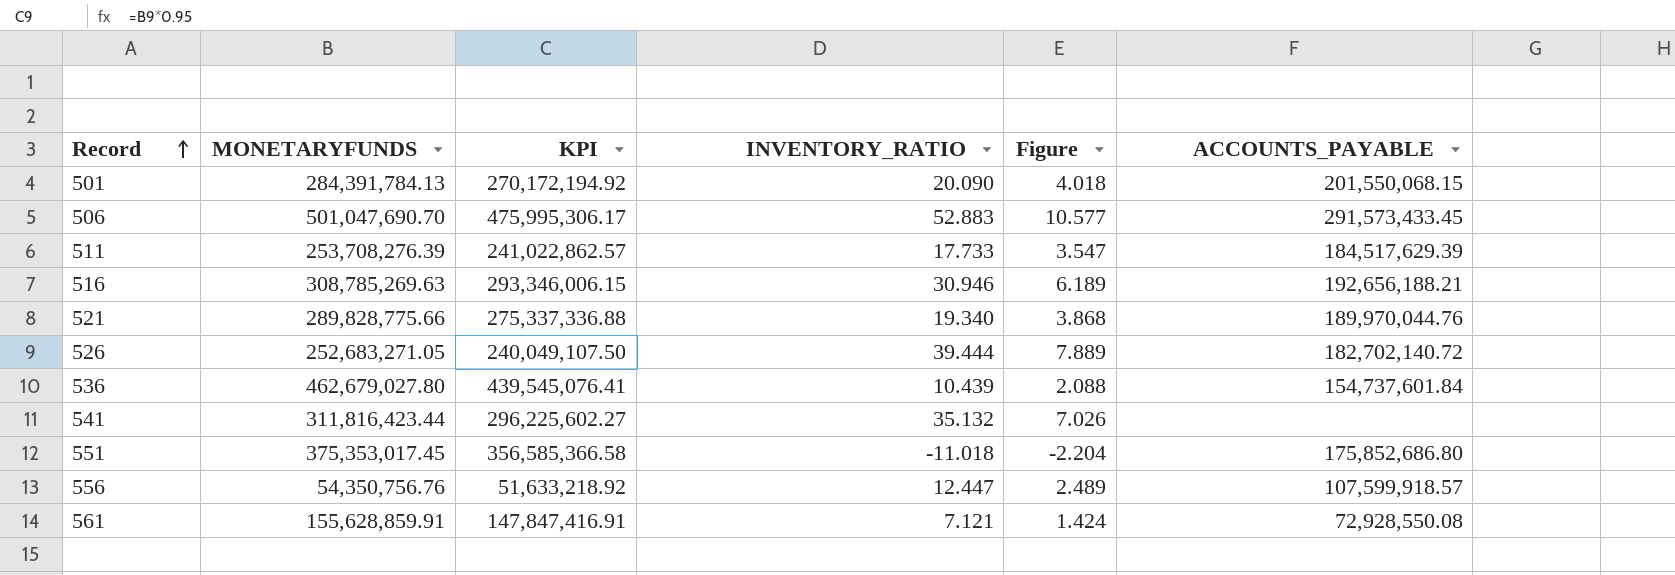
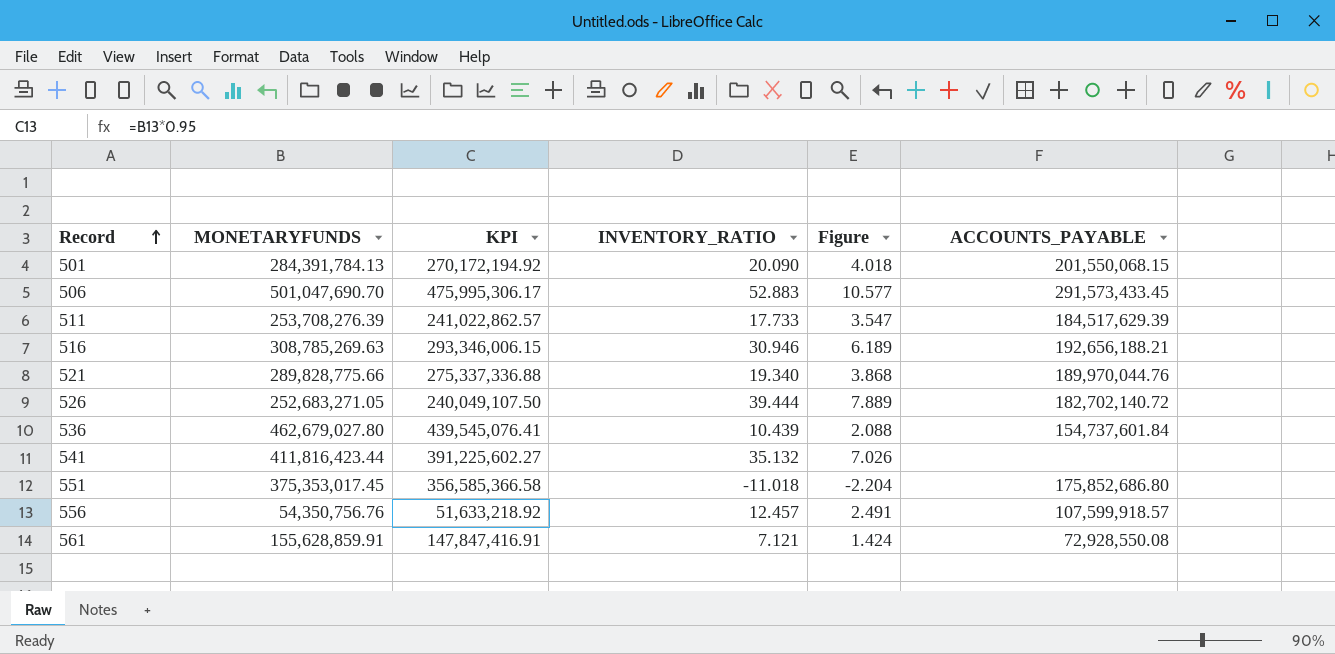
541 | MONETARYFUNDS: 311,816,423.44 -> 411,816,423.44
541 | KPI: 296,225,602.27 -> 391,225,602.27
556 | INVENTORY_RATIO: 12.447 -> 12.457
556 | Figure: 2.489 -> 2.491

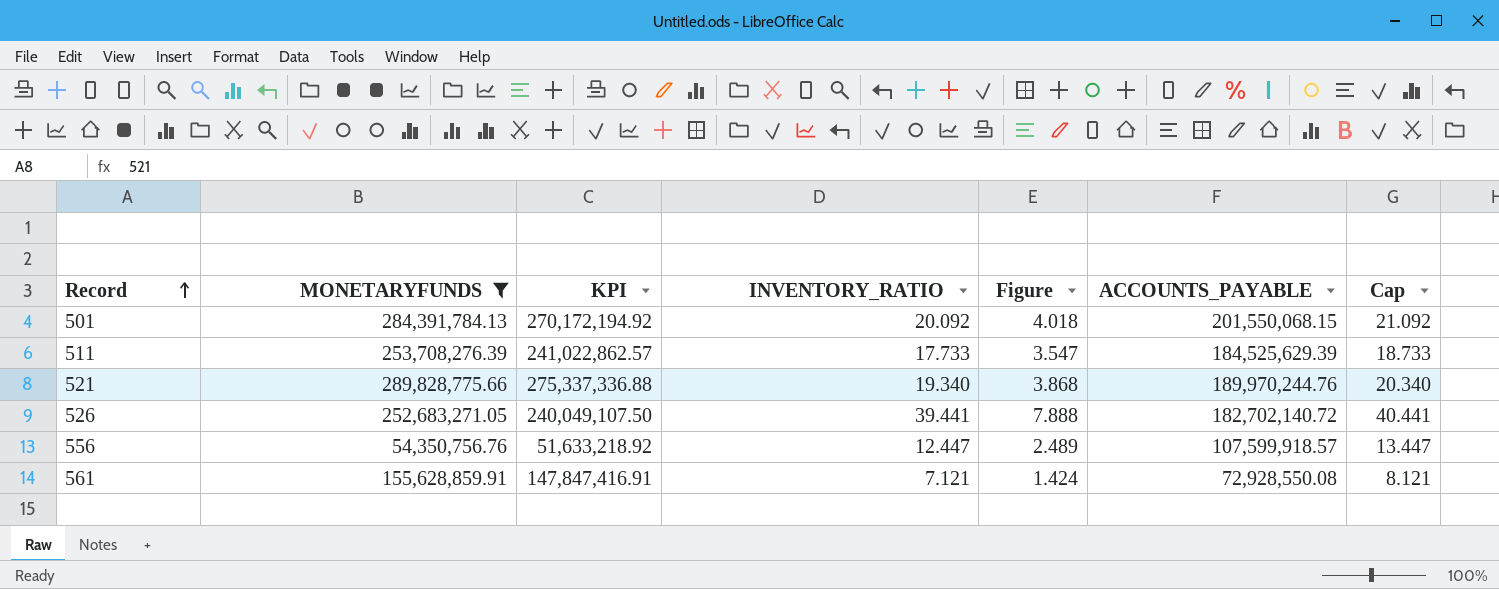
filter: none -> MONETARYFUNDS <= 289,828,775.66
column Cap | formula: none -> [INVENTORY_RATIO] + 1
501 | INVENTORY_RATIO: 20.090 -> 20.092
511 | ACCOUNTS_PAYABLE: 184,517,629.39 -> 184,525,629.39
521 | ACCOUNTS_PAYABLE: 189,970,044.76 -> 189,970,244.76
526 | INVENTORY_RATIO: 39.444 -> 39.441
526 | Figure: 7.889 -> 7.888
556 | INVENTORY_RATIO: 12.457 -> 12.447
556 | Figure: 2.491 -> 2.489

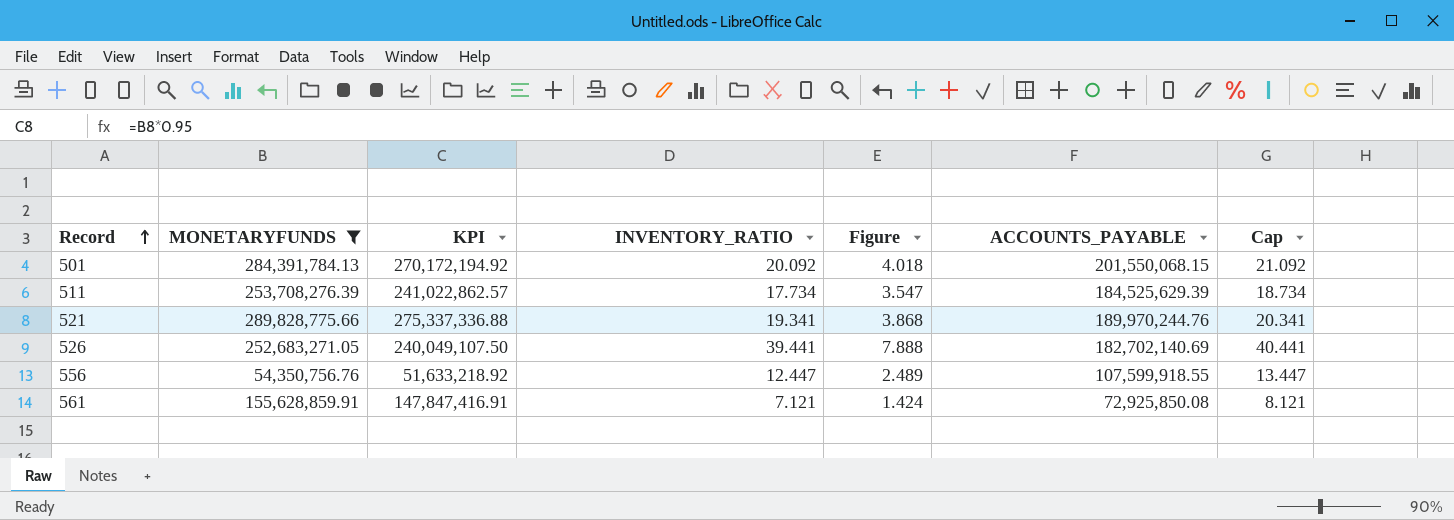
511 | INVENTORY_RATIO: 17.733 -> 17.734
511 | Cap: 18.733 -> 18.734
521 | INVENTORY_RATIO: 19.340 -> 19.341
521 | Cap: 20.340 -> 20.341
526 | ACCOUNTS_PAYABLE: 182,702,140.72 -> 182,702,140.69
556 | ACCOUNTS_PAYABLE: 107,599,918.57 -> 107,599,918.55
561 | ACCOUNTS_PAYABLE: 72,928,550.08 -> 72,925,850.08

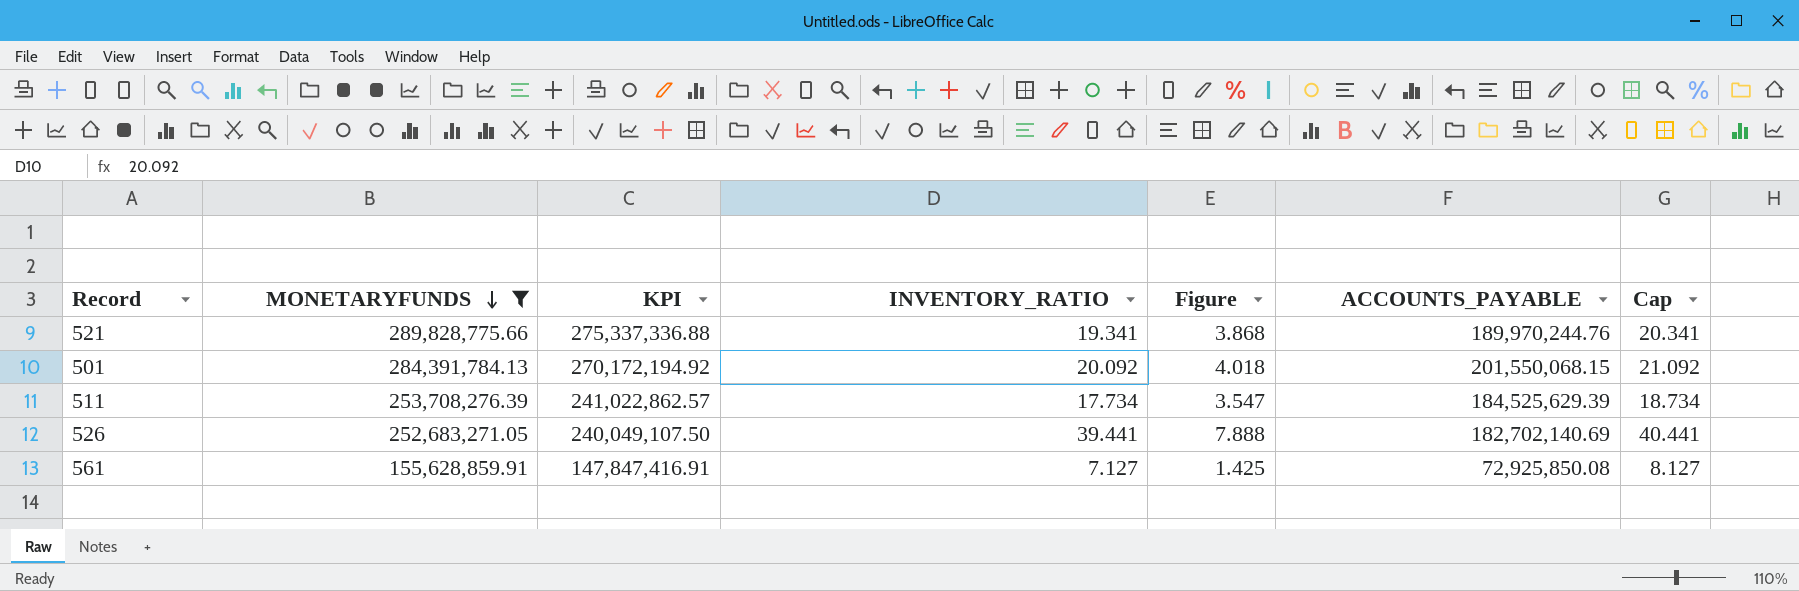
row order: Record ascending -> MONETARYFUNDS descending
row 556: 54,350,756.76 | 51,633,218.92 | 12.447 | 2.489 | 107,599,918.55 | 13.447 -> none
561 | INVENTORY_RATIO: 7.121 -> 7.127
561 | Figure: 1.424 -> 1.425
561 | Cap: 8.121 -> 8.127

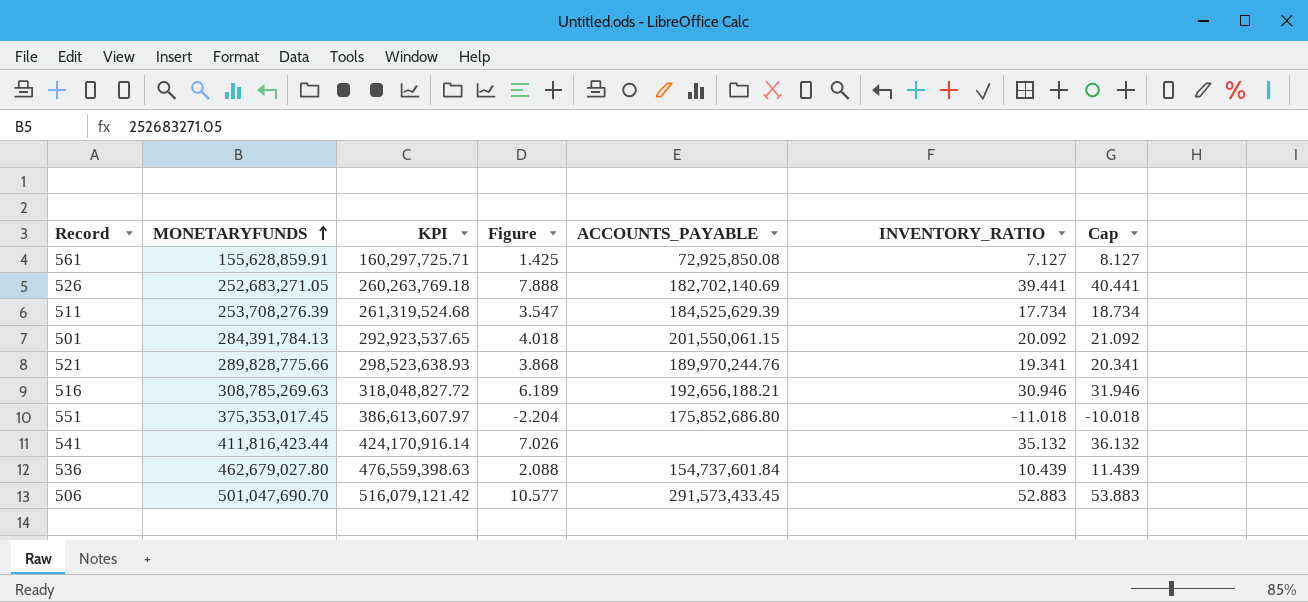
filter: MONETARYFUNDS <= 289,828,775.66 -> none
row order: MONETARYFUNDS descending -> MONETARYFUNDS ascending
column KPI | formula: [MONETARYFUNDS] * 0.95 -> [MONETARYFUNDS] * 1.03
column INVENTORY_RATIO | position: 4 -> 6
501 | ACCOUNTS_PAYABLE: 201,550,068.15 -> 201,550,061.15

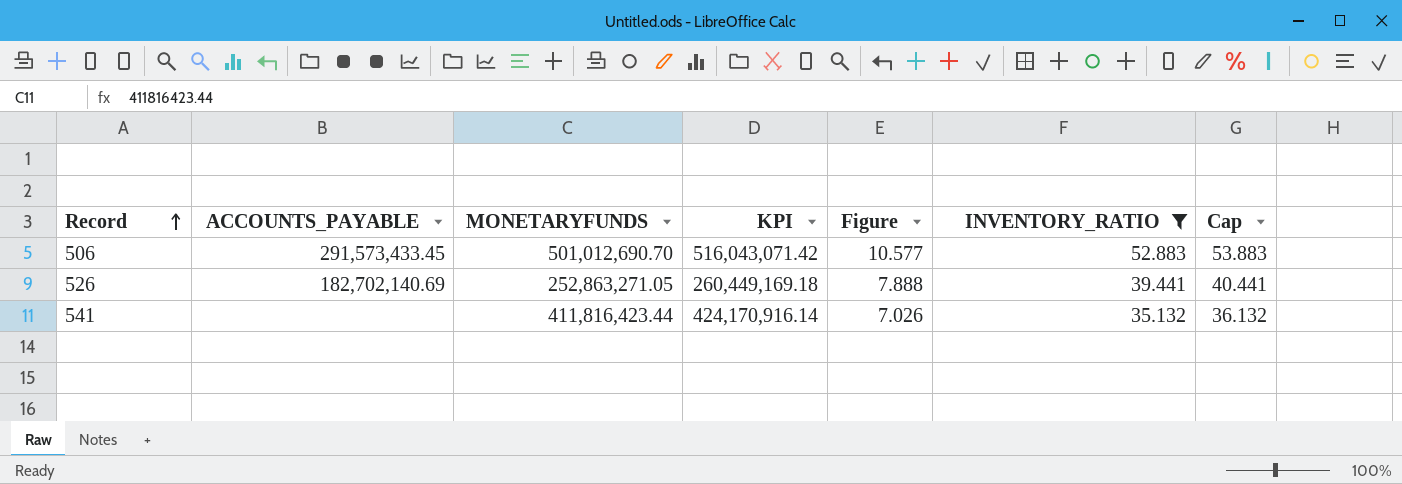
filter: none -> INVENTORY_RATIO >= 35.132
row order: MONETARYFUNDS ascending -> Record ascending
column ACCOUNTS_PAYABLE | position: 5 -> 2
506 | MONETARYFUNDS: 501,047,690.70 -> 501,012,690.70
506 | KPI: 516,079,121.42 -> 516,043,071.42
526 | MONETARYFUNDS: 252,683,271.05 -> 252,863,271.05
526 | KPI: 260,263,769.18 -> 260,449,169.18

